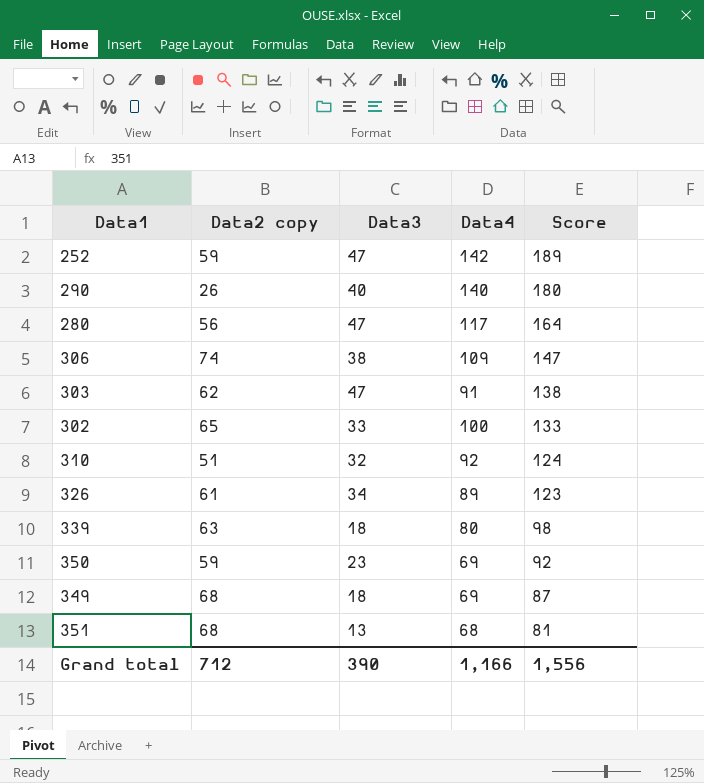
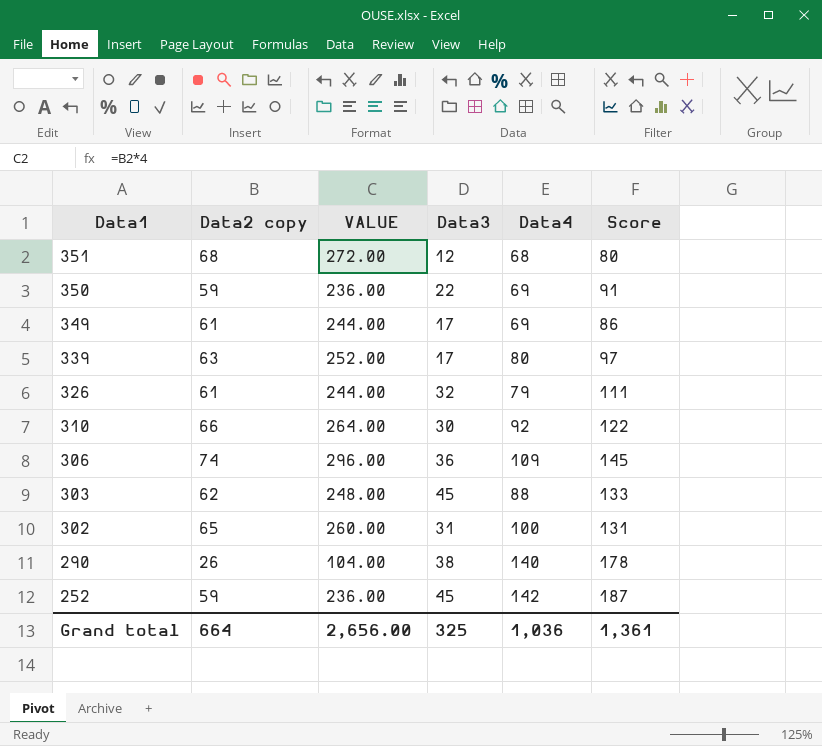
row order: Score descending -> Data1 descending
column VALUE | formula: none -> [Data2 copy] * 4
row 280: 56 | 47 | 117 | 164 -> none
351 | Data3: 13 -> 12
351 | Score: 81 -> 80
350 | Data3: 23 -> 22
350 | Score: 92 -> 91
349 | Data2 copy: 68 -> 61
349 | Data3: 18 -> 17
349 | Score: 87 -> 86
339 | Data3: 18 -> 17
339 | Score: 98 -> 97
326 | Data3: 34 -> 32
326 | Data4: 89 -> 79
326 | Score: 123 -> 111
310 | Data2 copy: 51 -> 66
310 | Data3: 32 -> 30
310 | Score: 124 -> 122
306 | Data3: 38 -> 36
306 | Score: 147 -> 145
303 | Data3: 47 -> 45
303 | Data4: 91 -> 88
303 | Score: 138 -> 133
302 | Data3: 33 -> 31
302 | Score: 133 -> 131
290 | Data3: 40 -> 38
290 | Score: 180 -> 178
252 | Data3: 47 -> 45
252 | Score: 189 -> 187
Grand total | Data2 copy: 712 -> 664
Grand total | Data3: 390 -> 325
Grand total | Data4: 1,166 -> 1,036
Grand total | Score: 1,556 -> 1,361

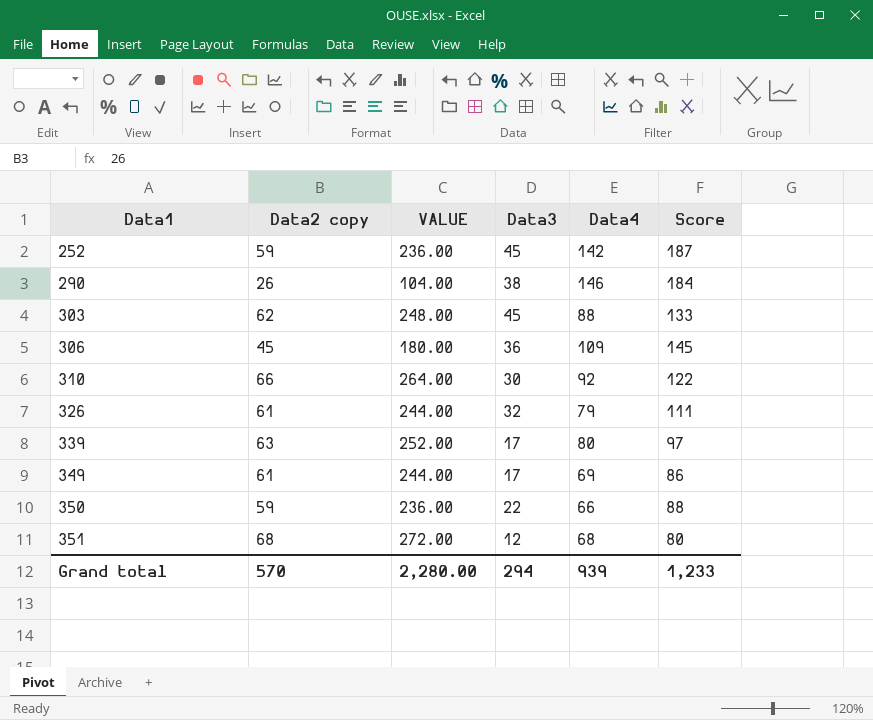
row order: Data1 descending -> Data1 ascending
row 302: 65 | 260.00 | 31 | 100 | 131 -> none
290 | Data4: 140 -> 146
290 | Score: 178 -> 184
306 | Data2 copy: 74 -> 45
306 | VALUE: 296.00 -> 180.00
350 | Data4: 69 -> 66
350 | Score: 91 -> 88
Grand total | Data2 copy: 664 -> 570
Grand total | VALUE: 2,656.00 -> 2,280.00
Grand total | Data3: 325 -> 294
Grand total | Data4: 1,036 -> 939
Grand total | Score: 1,361 -> 1,233

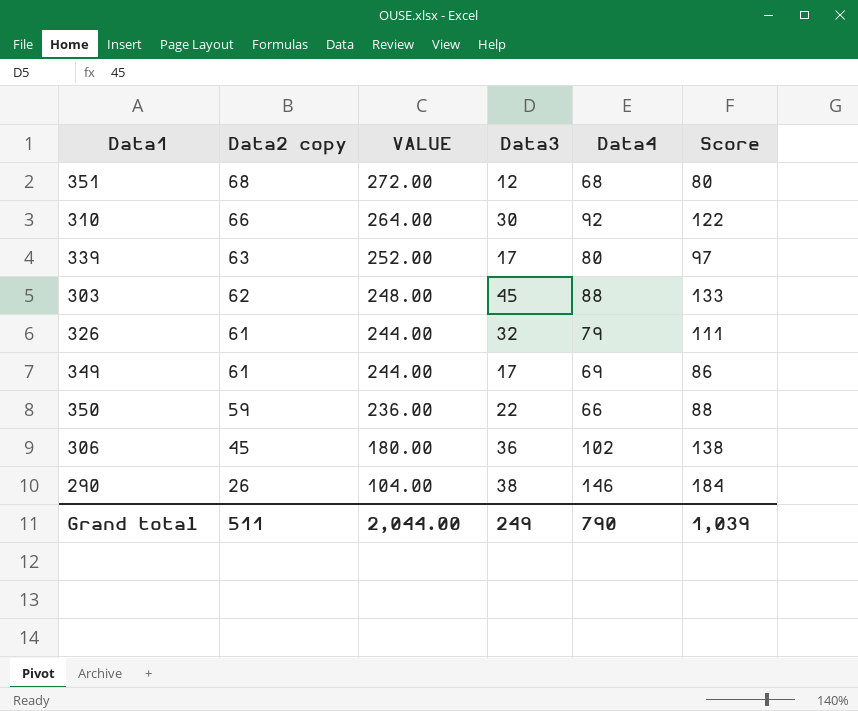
row order: Data1 ascending -> Data2 copy descending
row 252: 59 | 236.00 | 45 | 142 | 187 -> none
306 | Data4: 109 -> 102
306 | Score: 145 -> 138
Grand total | Data2 copy: 570 -> 511
Grand total | VALUE: 2,280.00 -> 2,044.00
Grand total | Data3: 294 -> 249
Grand total | Data4: 939 -> 790
Grand total | Score: 1,233 -> 1,039

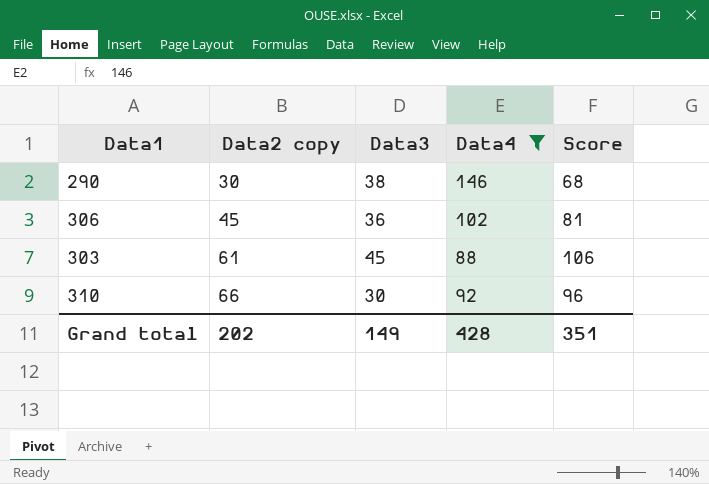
filter: none -> Data4 >= 88
row order: Data2 copy descending -> Data2 copy ascending
column VALUE | formula: [Data2 copy] * 4 -> none
column Score | formula: [Data3] + [Data4] -> [Data2 copy] + [Data3]
290 | Data2 copy: 26 -> 30
303 | Data2 copy: 62 -> 61
Grand total | Data2 copy: 511 -> 202
Grand total | Data3: 249 -> 149
Grand total | Data4: 790 -> 428
Grand total | Score: 1,039 -> 351

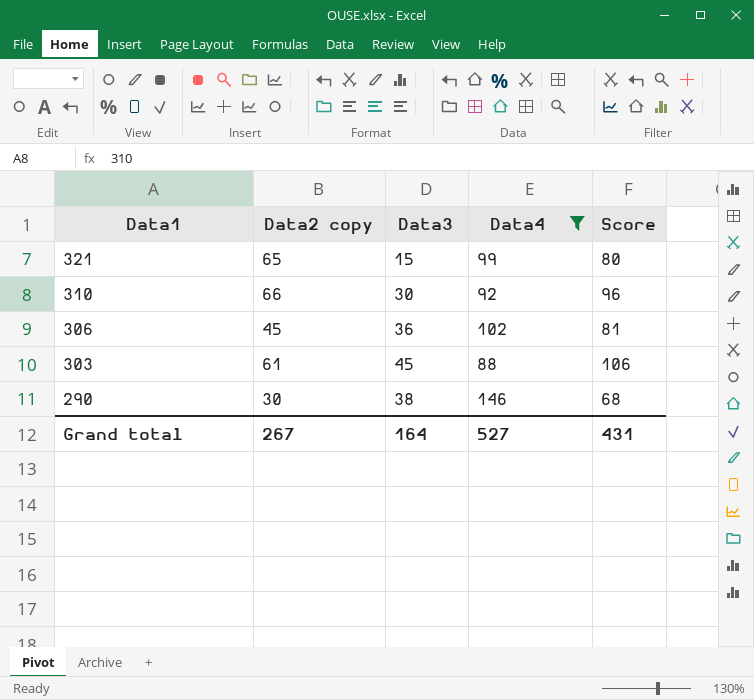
row order: Data2 copy ascending -> Data1 descending
row 321: none -> 65 | 15 | 99 | 80
Grand total | Data2 copy: 202 -> 267
Grand total | Data3: 149 -> 164
Grand total | Data4: 428 -> 527
Grand total | Score: 351 -> 431

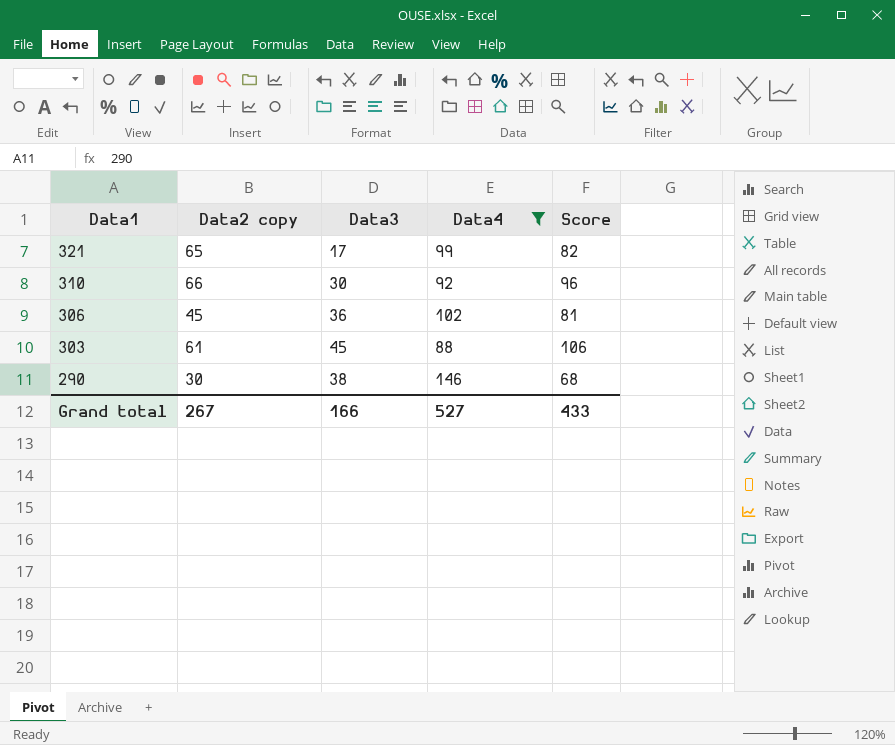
321 | Data3: 15 -> 17
321 | Score: 80 -> 82
Grand total | Data3: 164 -> 166
Grand total | Score: 431 -> 433

